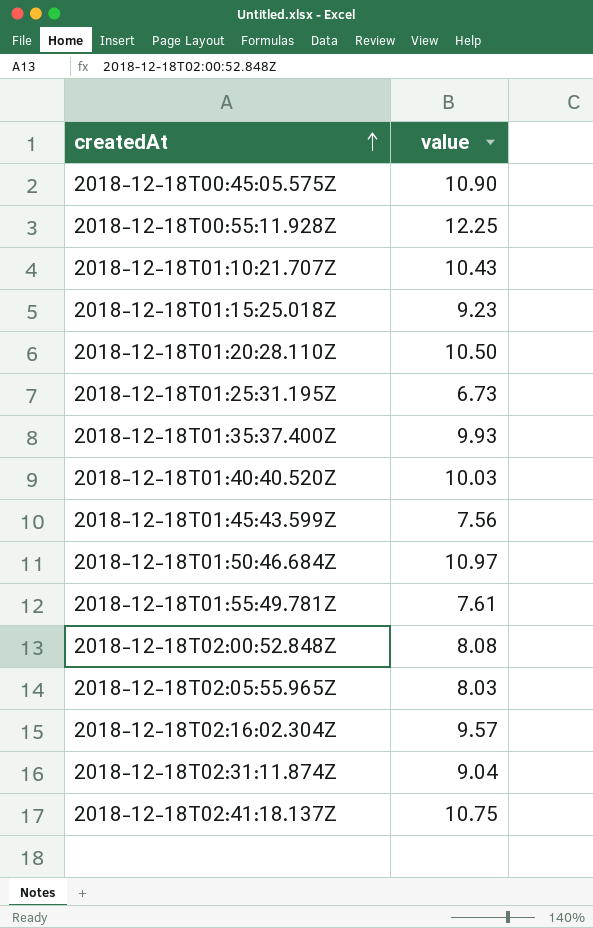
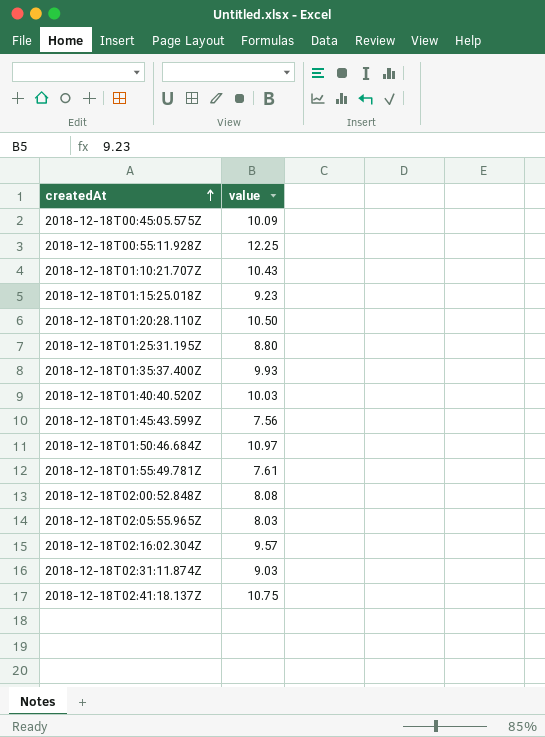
2018-12-18T00:45:05.575Z | value: 10.90 -> 10.09
2018-12-18T01:25:31.195Z | value: 6.73 -> 8.80
2018-12-18T02:31:11.874Z | value: 9.04 -> 9.03

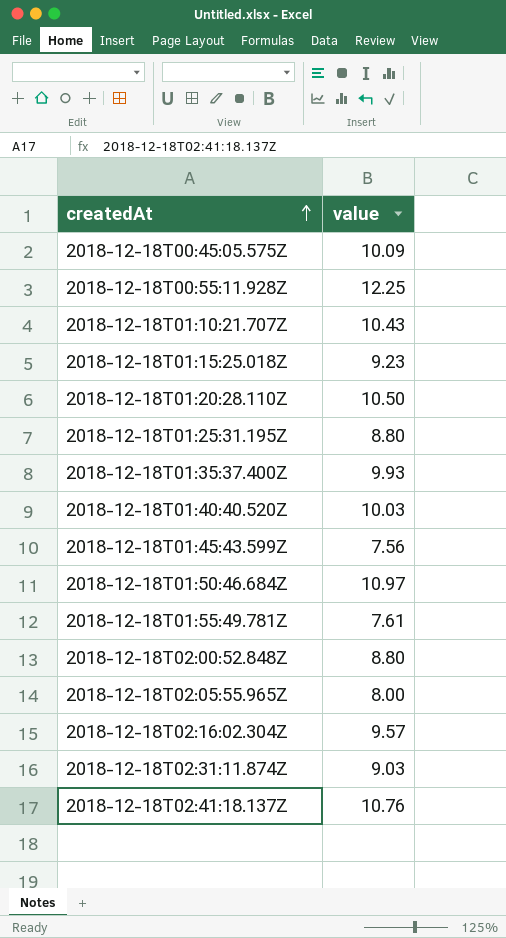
2018-12-18T02:00:52.848Z | value: 8.08 -> 8.80
2018-12-18T02:05:55.965Z | value: 8.03 -> 8.00
2018-12-18T02:41:18.137Z | value: 10.75 -> 10.76

